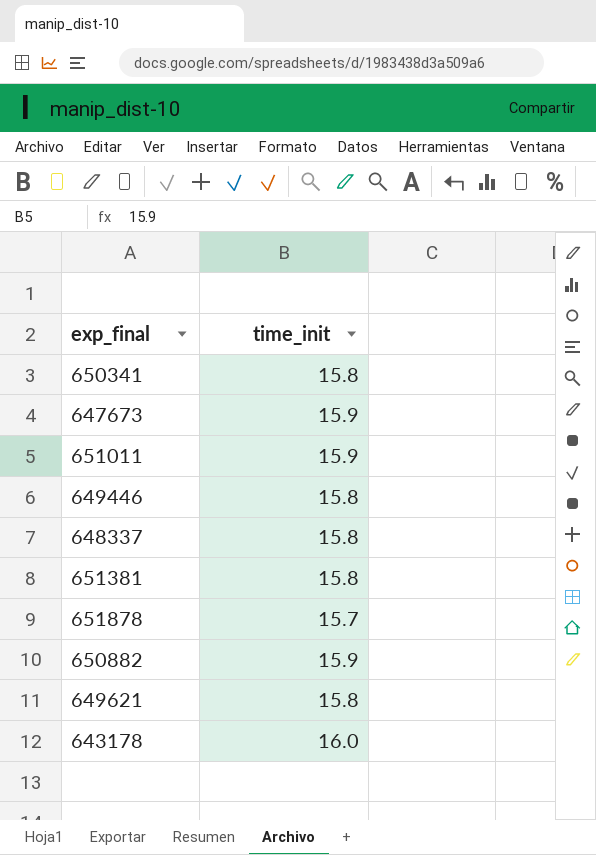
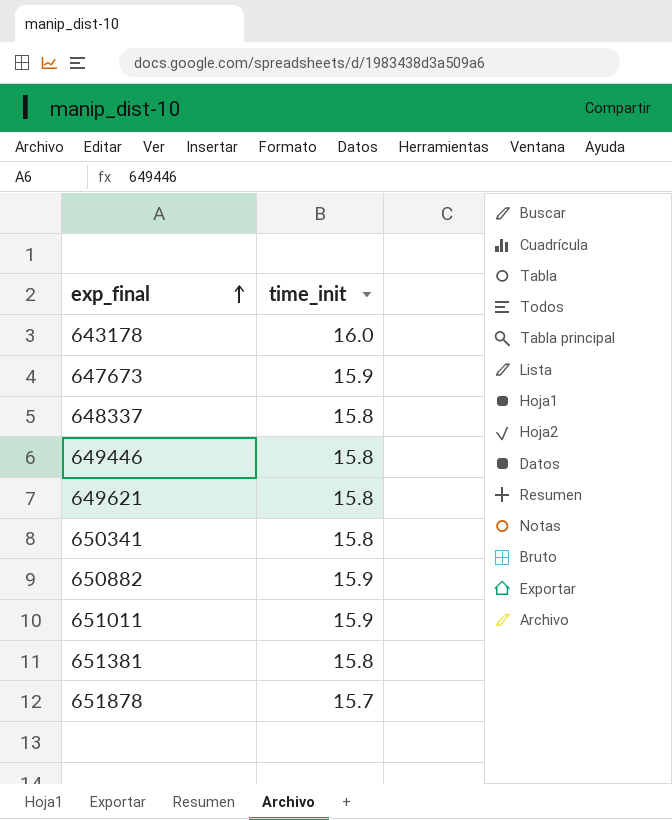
row order: none -> exp_final ascending

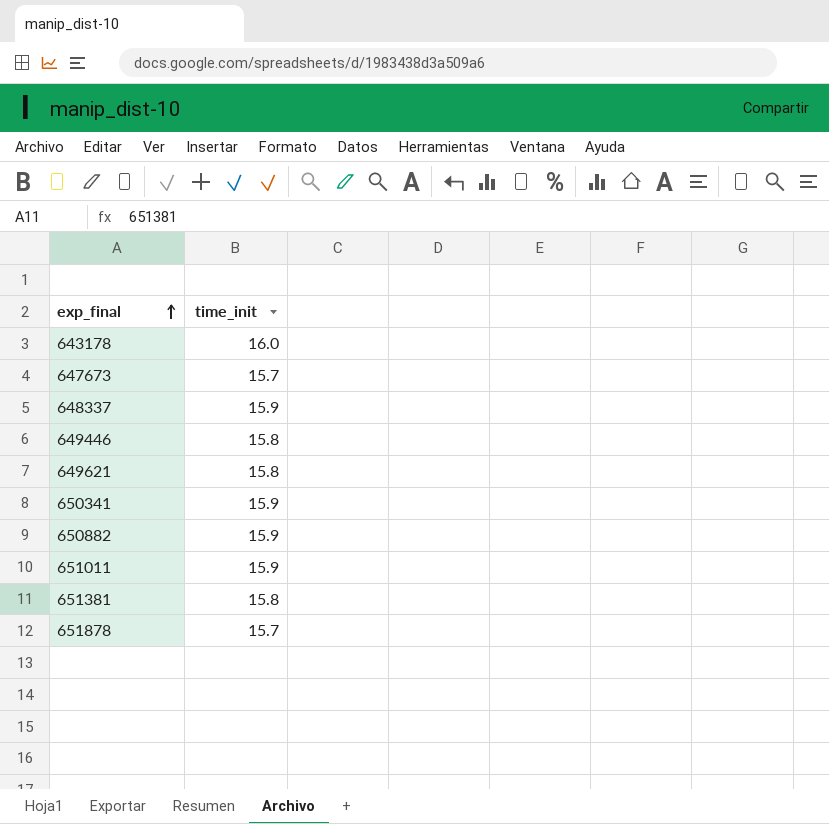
647673 | time_init: 15.9 -> 15.7
648337 | time_init: 15.8 -> 15.9
650341 | time_init: 15.8 -> 15.9

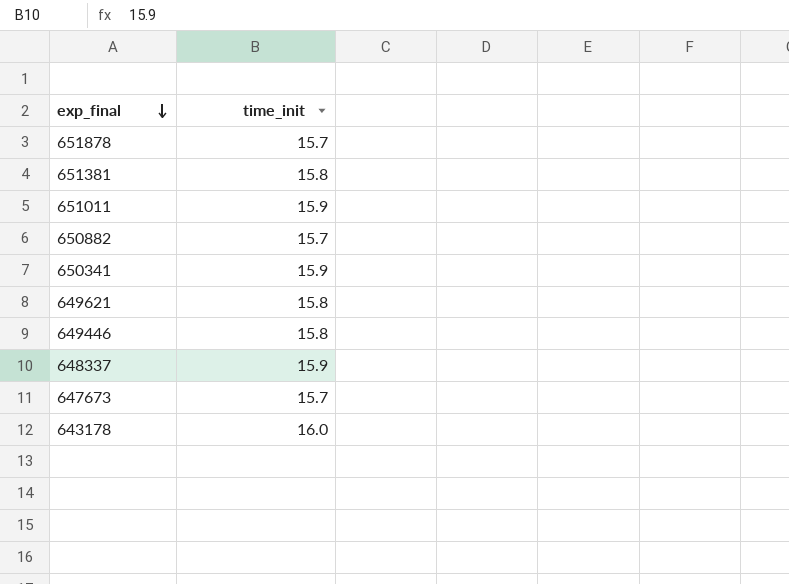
row order: exp_final ascending -> exp_final descending
650882 | time_init: 15.9 -> 15.7

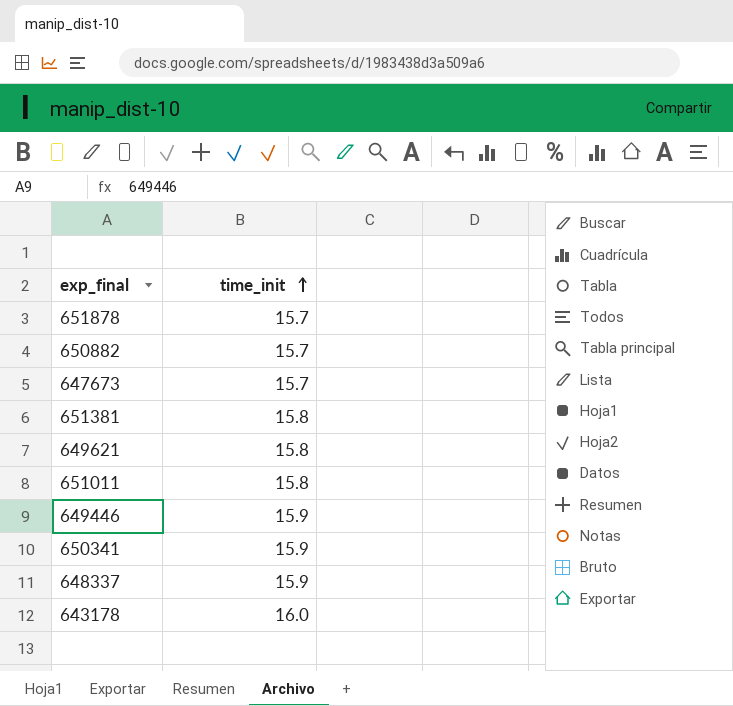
row order: exp_final descending -> time_init ascending
651011 | time_init: 15.9 -> 15.8
649446 | time_init: 15.8 -> 15.9

